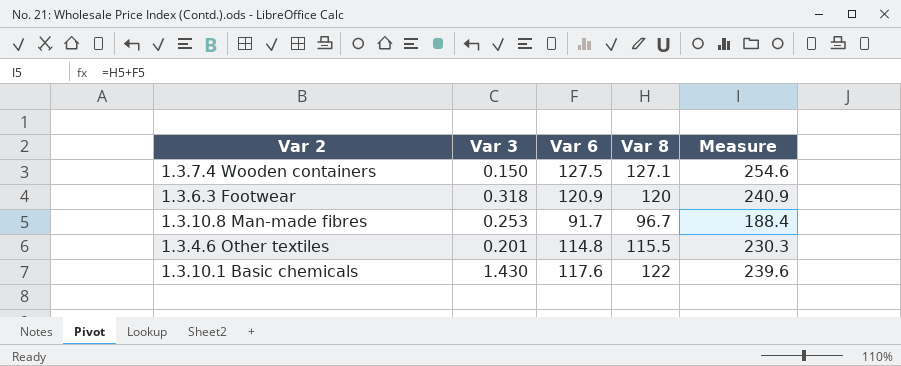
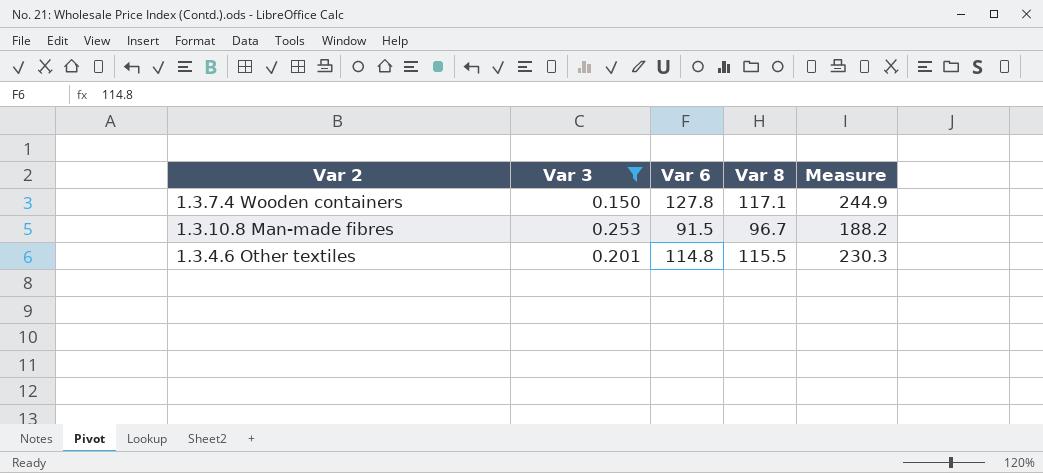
filter: none -> Var 3 <= 0.253
1.3.7.4 Wooden containers | Var 6: 127.5 -> 127.8
1.3.7.4 Wooden containers | Var 8: 127.1 -> 117.1
1.3.7.4 Wooden containers | Measure: 254.6 -> 244.9
1.3.10.8 Man-made fibres | Var 6: 91.7 -> 91.5
1.3.10.8 Man-made fibres | Measure: 188.4 -> 188.2

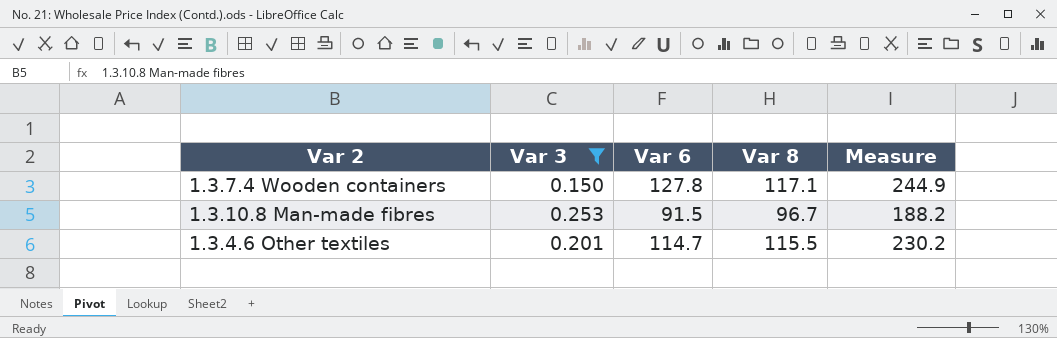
1.3.4.6 Other textiles | Var 6: 114.8 -> 114.7
1.3.4.6 Other textiles | Measure: 230.3 -> 230.2

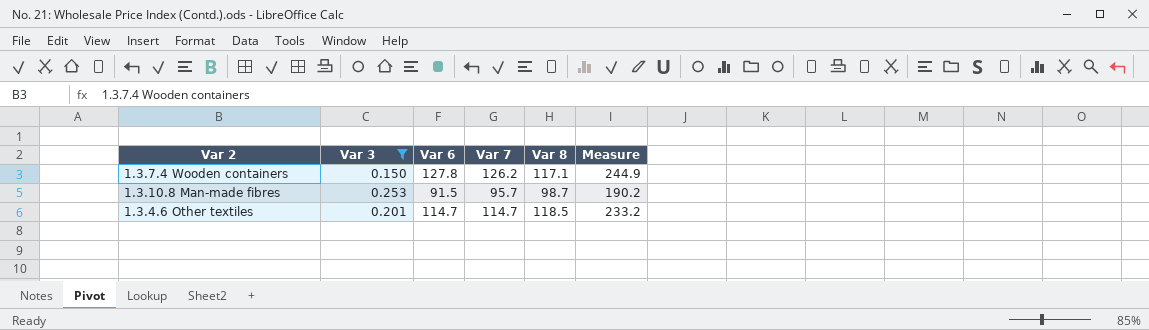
column Var 7 | position: none -> 4
1.3.10.8 Man-made fibres | Var 8: 96.7 -> 98.7
1.3.10.8 Man-made fibres | Measure: 188.2 -> 190.2
1.3.4.6 Other textiles | Var 8: 115.5 -> 118.5
1.3.4.6 Other textiles | Measure: 230.2 -> 233.2

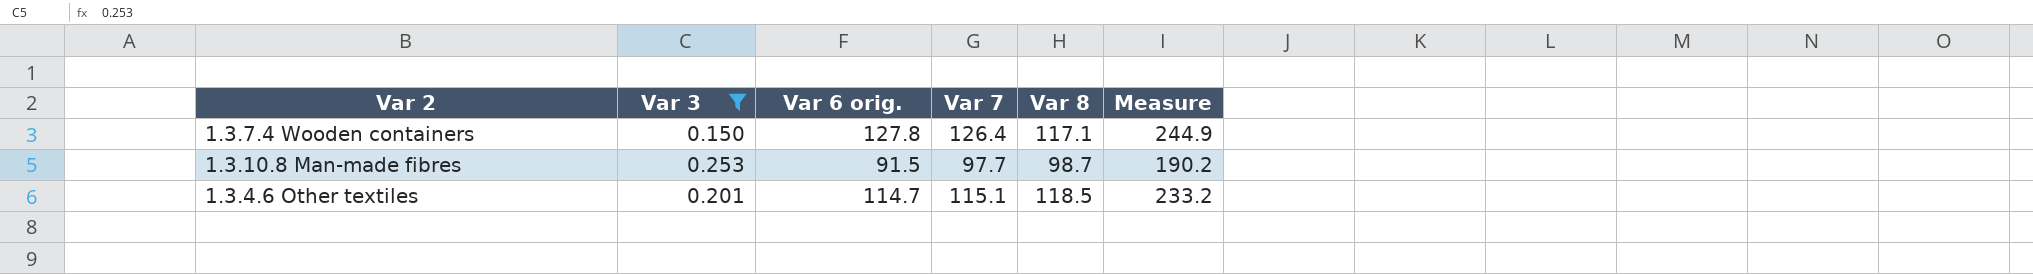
column name: Var 6 -> Var 6 orig.
1.3.7.4 Wooden containers | Var 7: 126.2 -> 126.4
1.3.10.8 Man-made fibres | Var 7: 95.7 -> 97.7
1.3.4.6 Other textiles | Var 7: 114.7 -> 115.1

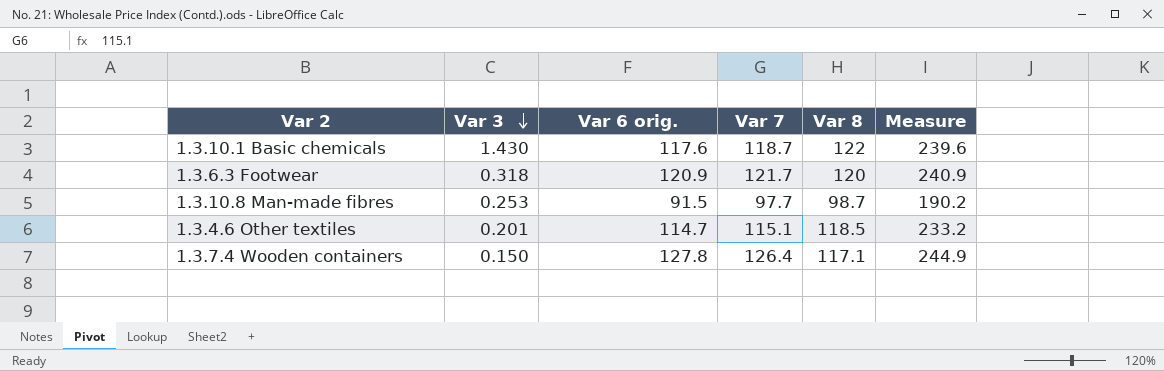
filter: Var 3 <= 0.253 -> none
row order: none -> Var 3 descending

